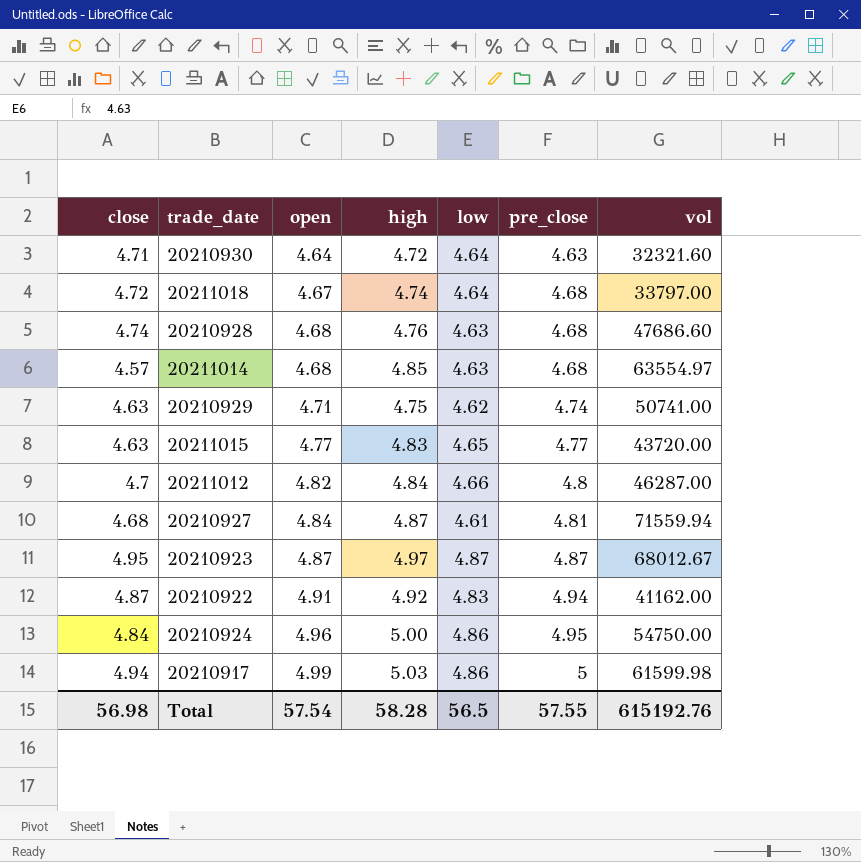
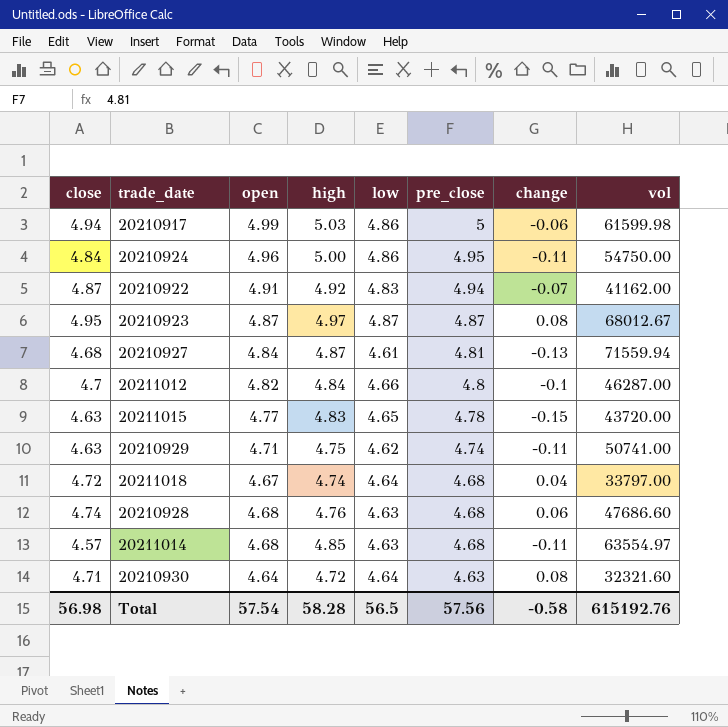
row order: open ascending -> pre_close descending
column change | formula: none -> [close] - [pre_close]
20211015 | pre_close: 4.77 -> 4.78
Total | pre_close: 57.55 -> 57.56

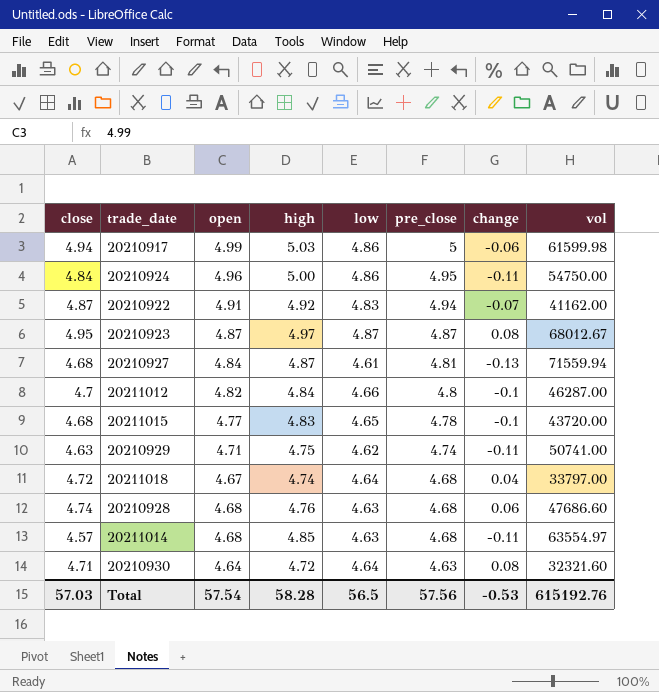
20211015 | close: 4.63 -> 4.68
20211015 | change: -0.15 -> -0.1
Total | close: 56.98 -> 57.03
Total | change: -0.58 -> -0.53

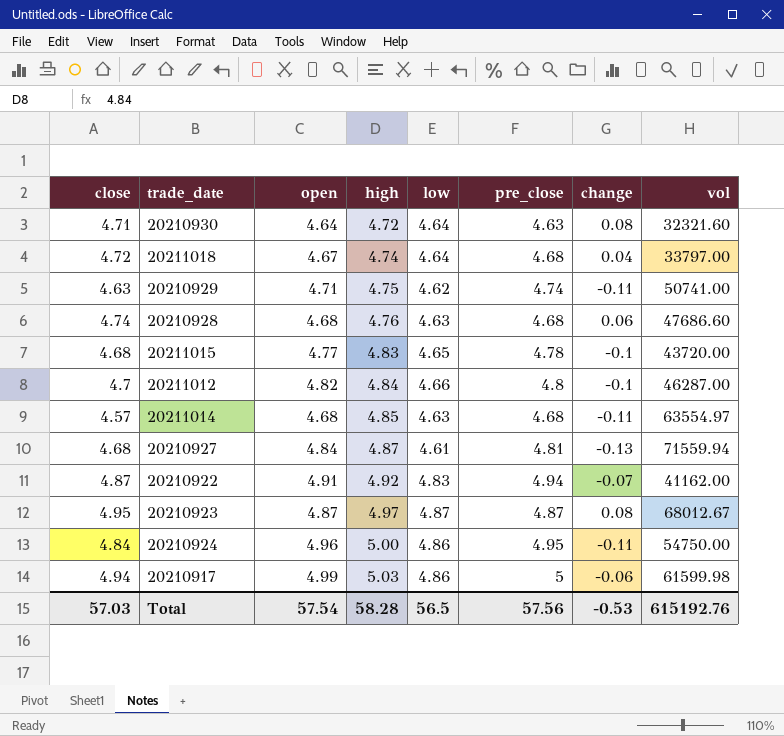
row order: pre_close descending -> high ascending

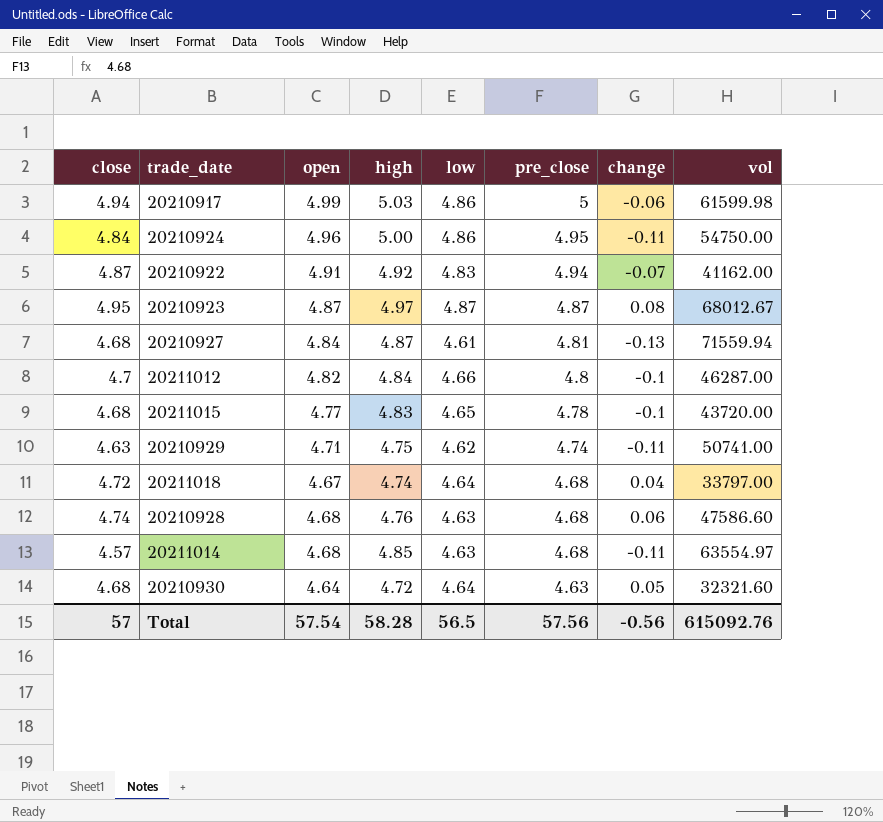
row order: high ascending -> pre_close descending
20210928 | vol: 47686.60 -> 47586.60
20210930 | close: 4.71 -> 4.68
20210930 | change: 0.08 -> 0.05
Total | close: 57.03 -> 57
Total | change: -0.53 -> -0.56
Total | vol: 615192.76 -> 615092.76

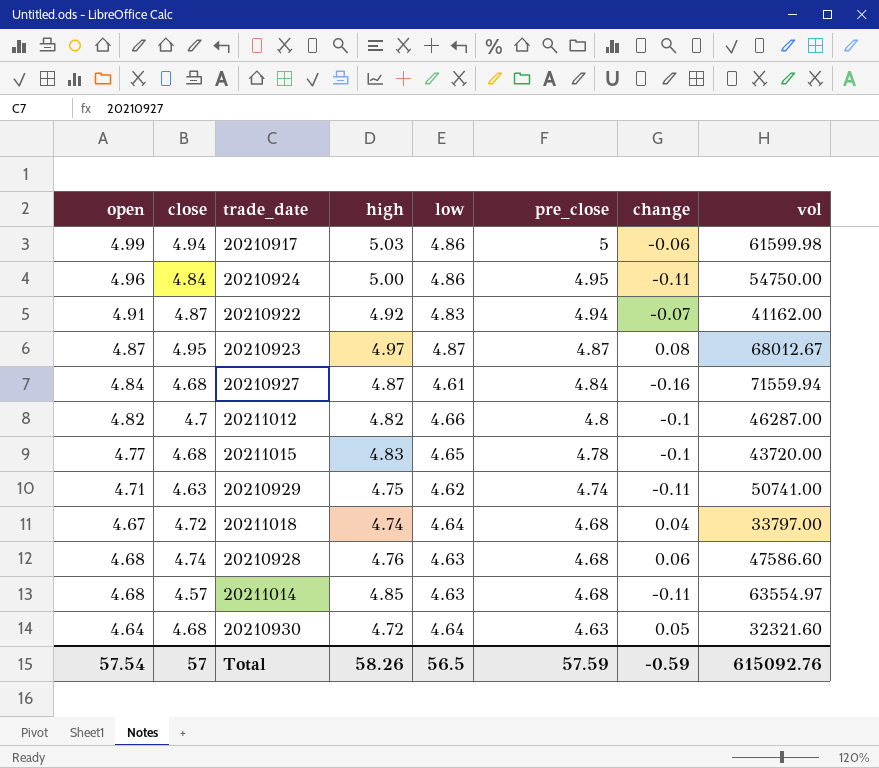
column open | position: 3 -> 1
20210927 | pre_close: 4.81 -> 4.84
20210927 | change: -0.13 -> -0.16
20211012 | high: 4.84 -> 4.82
Total | high: 58.28 -> 58.26
Total | pre_close: 57.56 -> 57.59
Total | change: -0.56 -> -0.59

